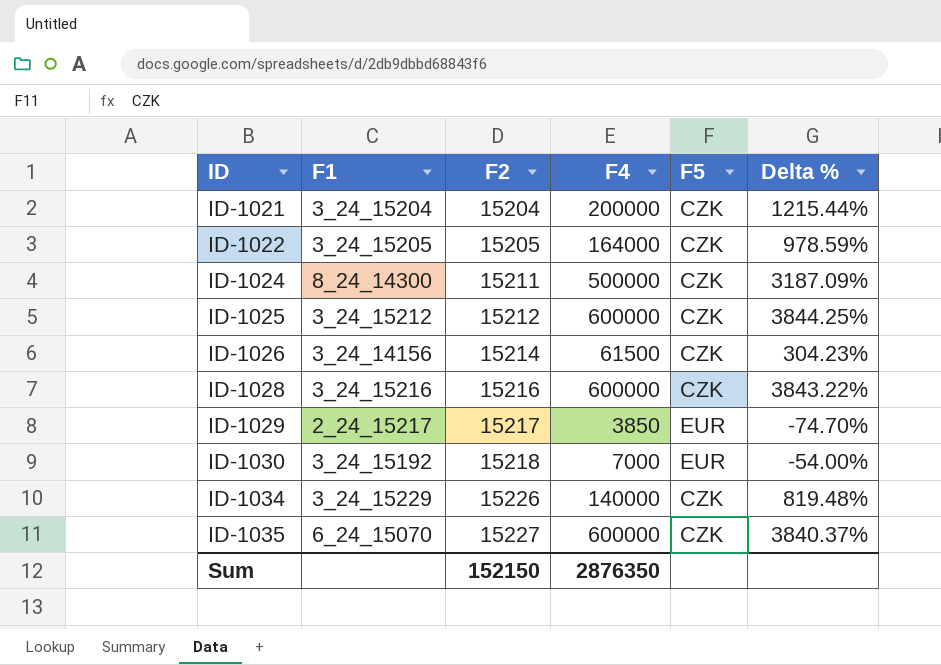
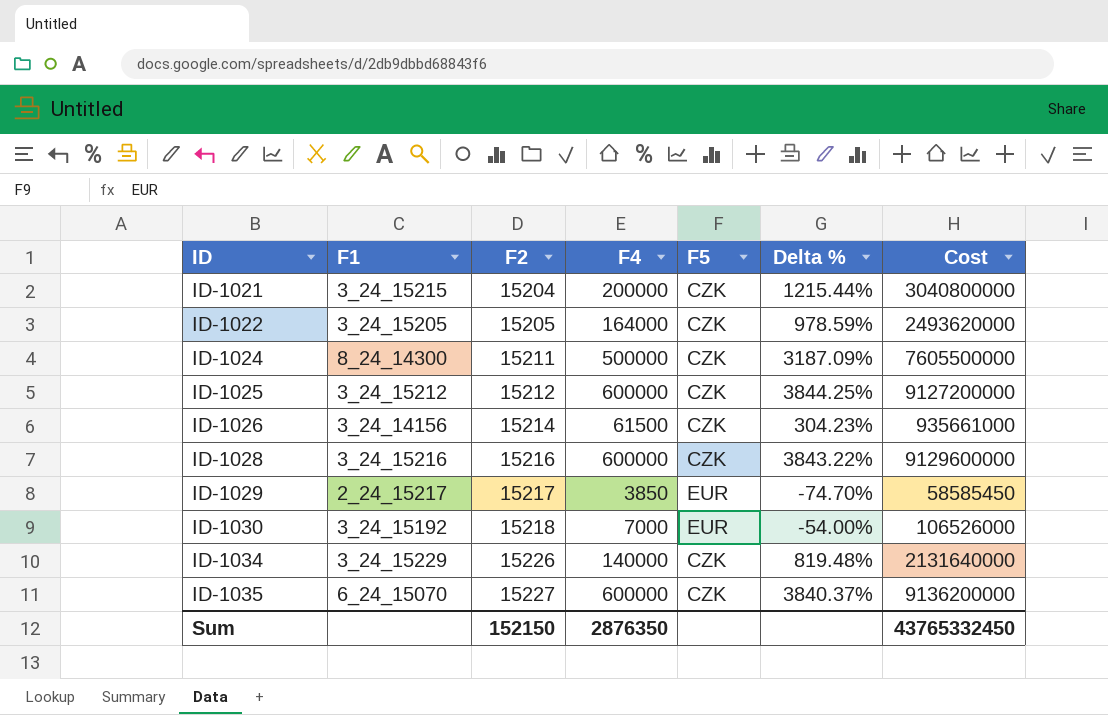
column Cost | formula: none -> [F2] * [F4]
ID-1021 | F1: 3_24_15204 -> 3_24_15215

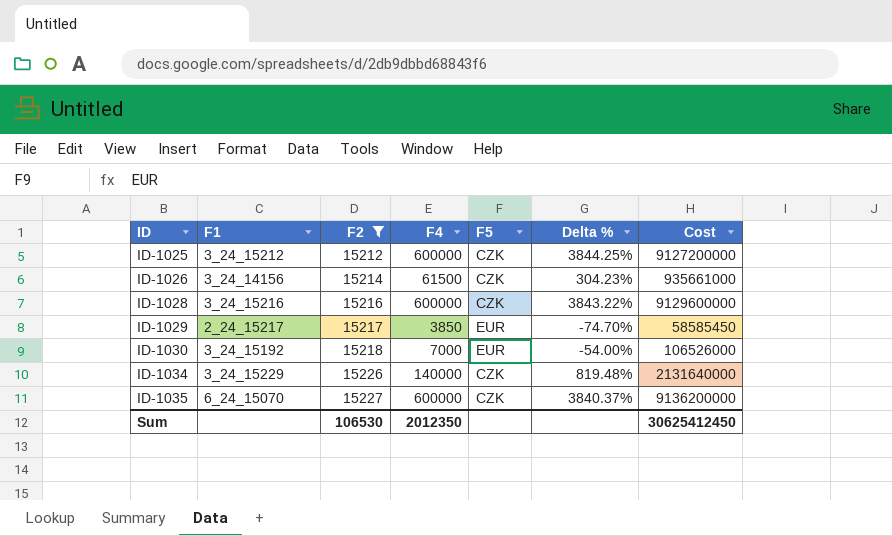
filter: none -> F2 >= 15212
Sum | F2: 152150 -> 106530
Sum | F4: 2876350 -> 2012350
Sum | Cost: 43765332450 -> 30625412450

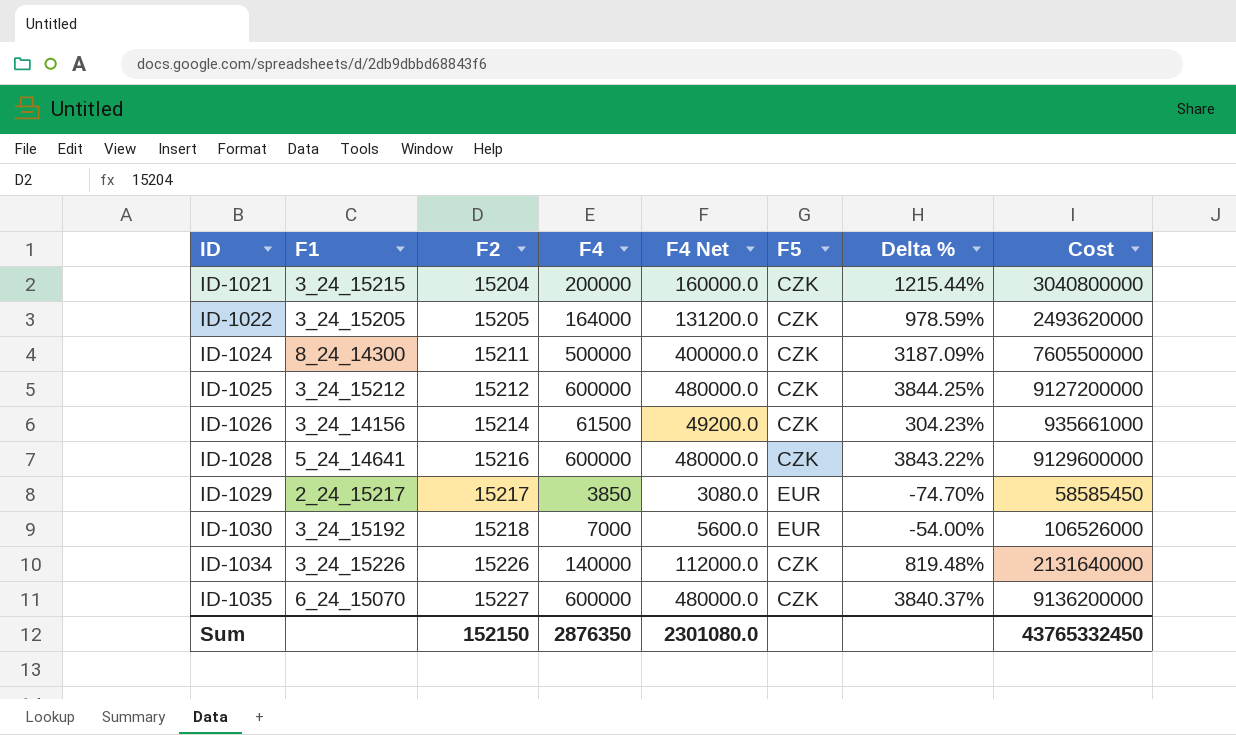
filter: F2 >= 15212 -> none
column F4 Net | formula: none -> [F4] * 0.8
ID-1028 | F1: 3_24_15216 -> 5_24_14641
ID-1034 | F1: 3_24_15229 -> 3_24_15226
Sum | F2: 106530 -> 152150
Sum | F4: 2012350 -> 2876350
Sum | Cost: 30625412450 -> 43765332450

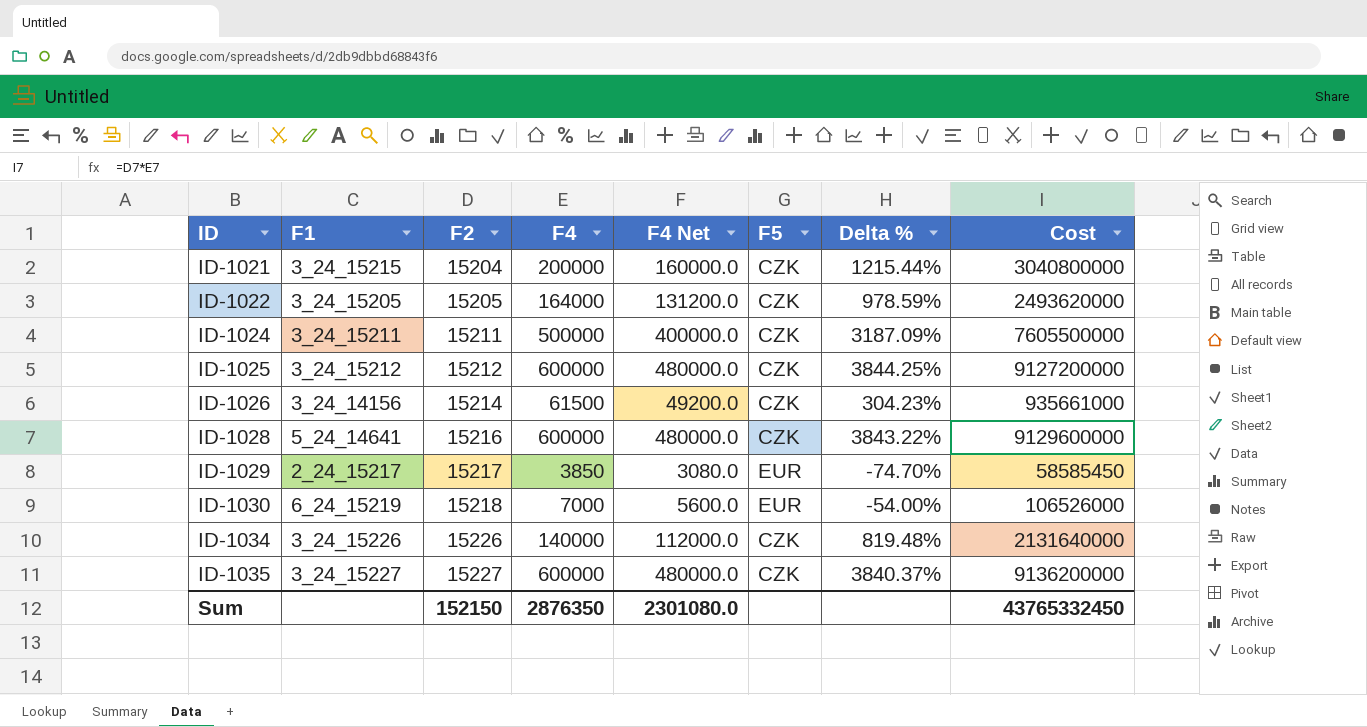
ID-1024 | F1: 8_24_14300 -> 3_24_15211
ID-1030 | F1: 3_24_15192 -> 6_24_15219
ID-1035 | F1: 6_24_15070 -> 3_24_15227

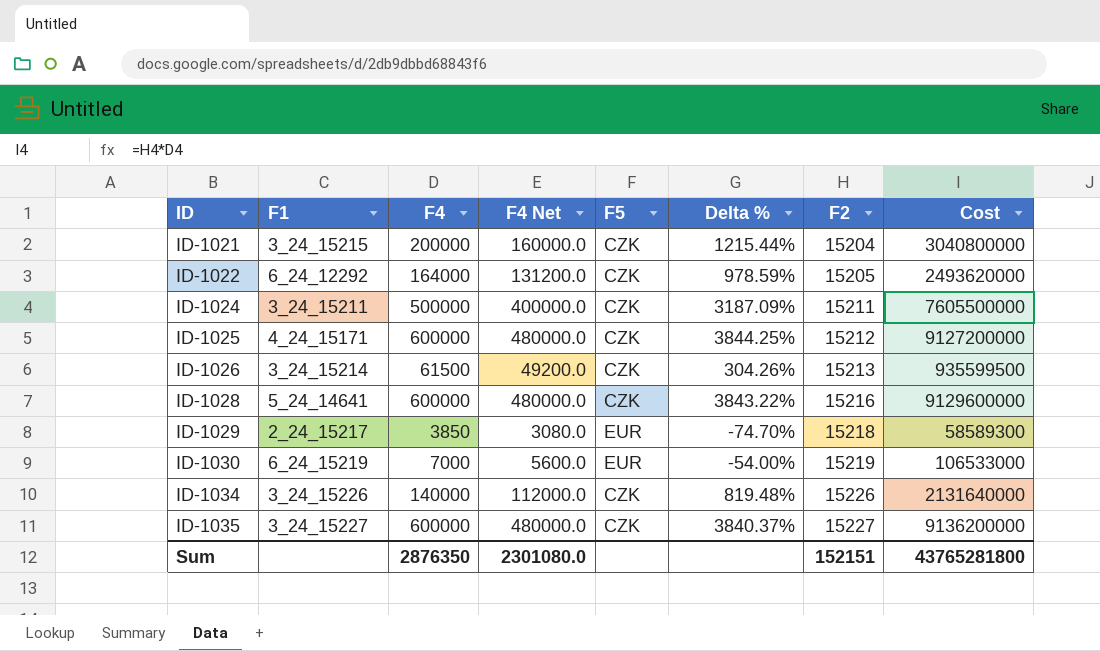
column F2 | position: 3 -> 7
ID-1022 | F1: 3_24_15205 -> 6_24_12292
ID-1025 | F1: 3_24_15212 -> 4_24_15171
ID-1026 | F1: 3_24_14156 -> 3_24_15214
ID-1026 | Delta %: 304.23% -> 304.26%
ID-1026 | F2: 15214 -> 15213
ID-1026 | Cost: 935661000 -> 935599500
ID-1029 | F2: 15217 -> 15218
ID-1029 | Cost: 58585450 -> 58589300
ID-1030 | F2: 15218 -> 15219
ID-1030 | Cost: 106526000 -> 106533000
Sum | F2: 152150 -> 152151
Sum | Cost: 43765332450 -> 43765281800

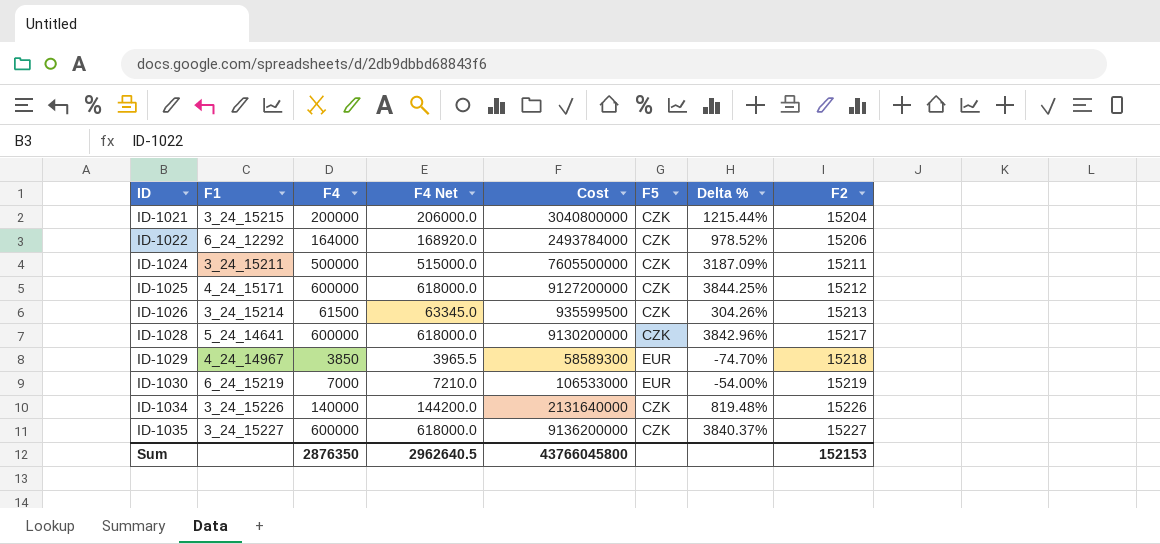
column F4 Net | formula: [F4] * 0.8 -> [F4] * 1.03
column Cost | position: 8 -> 5
ID-1022 | Cost: 2493620000 -> 2493784000
ID-1022 | Delta %: 978.59% -> 978.52%
ID-1022 | F2: 15205 -> 15206
ID-1028 | Cost: 9129600000 -> 9130200000
ID-1028 | Delta %: 3843.22% -> 3842.96%
ID-1028 | F2: 15216 -> 15217
ID-1029 | F1: 2_24_15217 -> 4_24_14967
Sum | F4 Net: 2301080.0 -> 2962640.5
Sum | Cost: 43765281800 -> 43766045800
Sum | F2: 152151 -> 152153

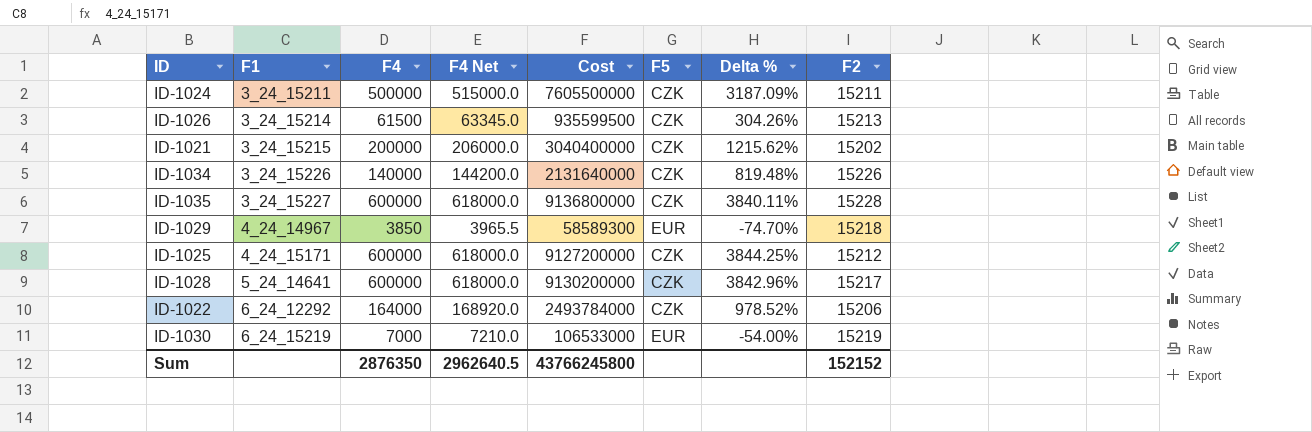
row order: ID ascending -> F1 ascending
ID-1021 | Cost: 3040800000 -> 3040400000
ID-1021 | Delta %: 1215.44% -> 1215.62%
ID-1021 | F2: 15204 -> 15202
ID-1035 | Cost: 9136200000 -> 9136800000
ID-1035 | Delta %: 3840.37% -> 3840.11%
ID-1035 | F2: 15227 -> 15228
Sum | Cost: 43766045800 -> 43766245800
Sum | F2: 152153 -> 152152

